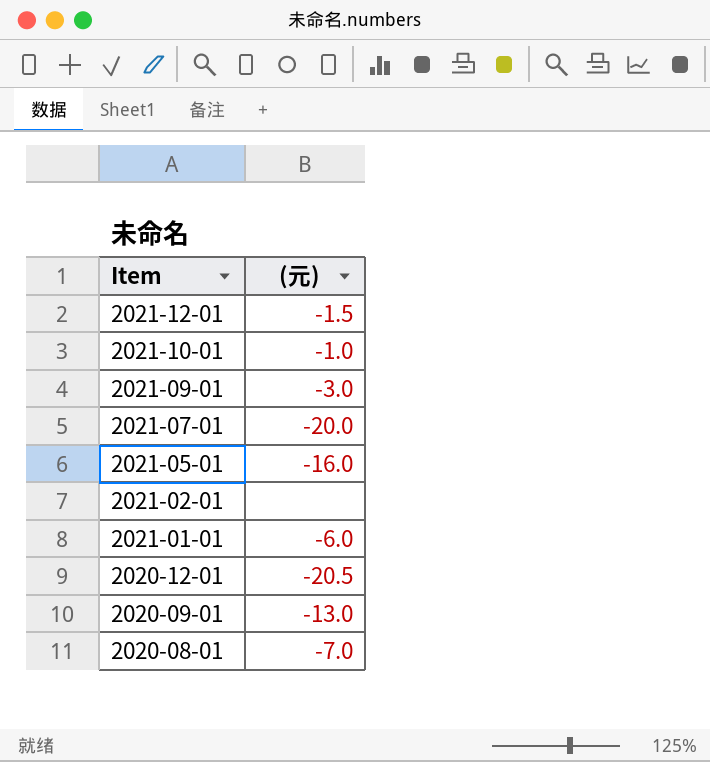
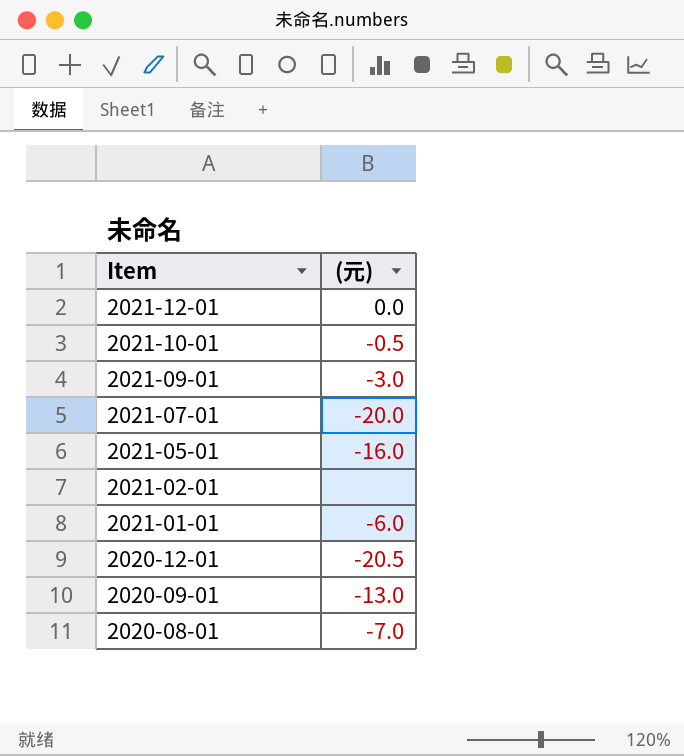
2021-12-01 | (元): -1.5 -> 0.0
2021-10-01 | (元): -1.0 -> -0.5

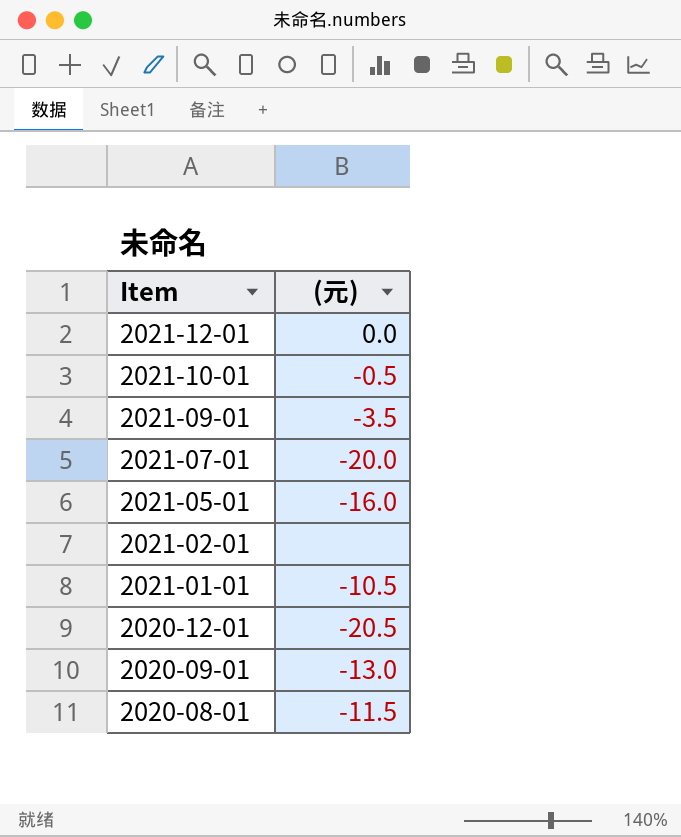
2021-09-01 | (元): -3.0 -> -3.5
2021-01-01 | (元): -6.0 -> -10.5
2020-08-01 | (元): -7.0 -> -11.5

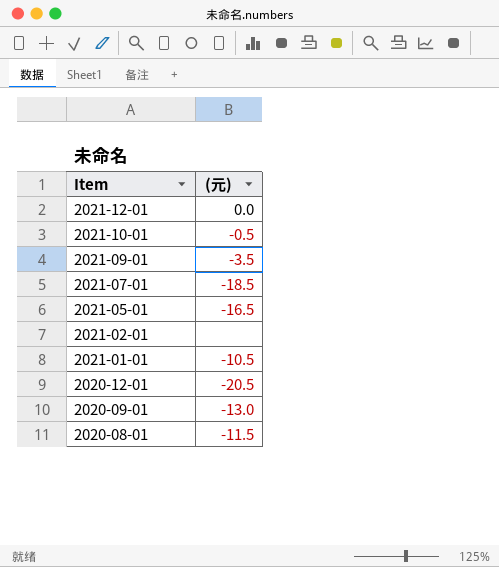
2021-07-01 | (元): -20.0 -> -18.5
2021-05-01 | (元): -16.0 -> -16.5

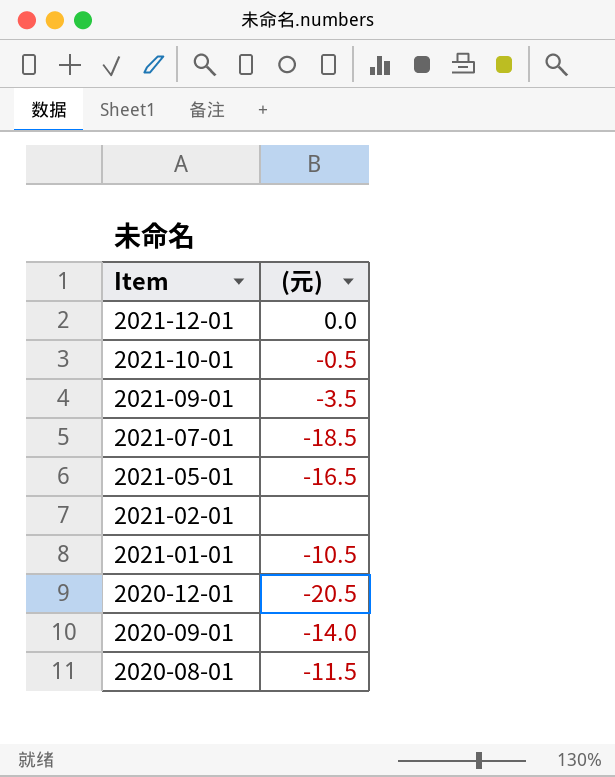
2020-09-01 | (元): -13.0 -> -14.0

